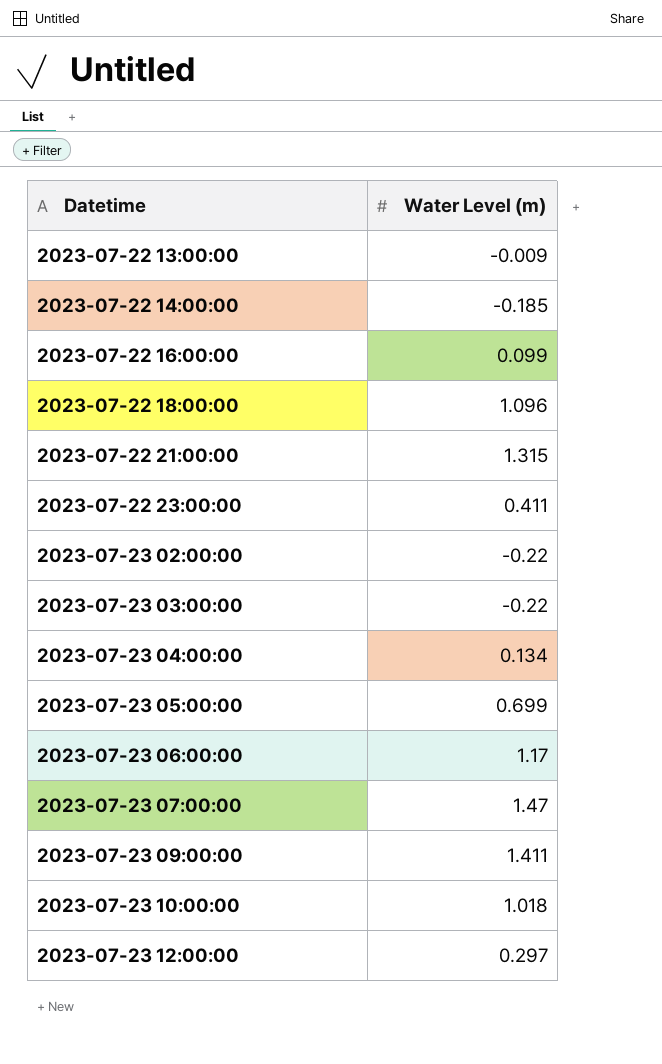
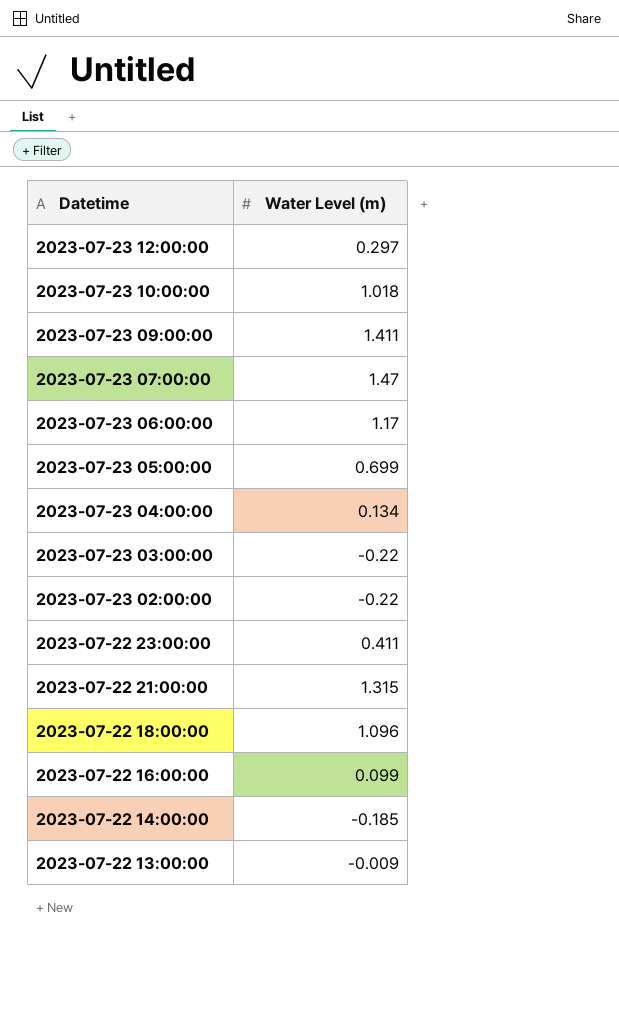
row order: Datetime ascending -> Datetime descending

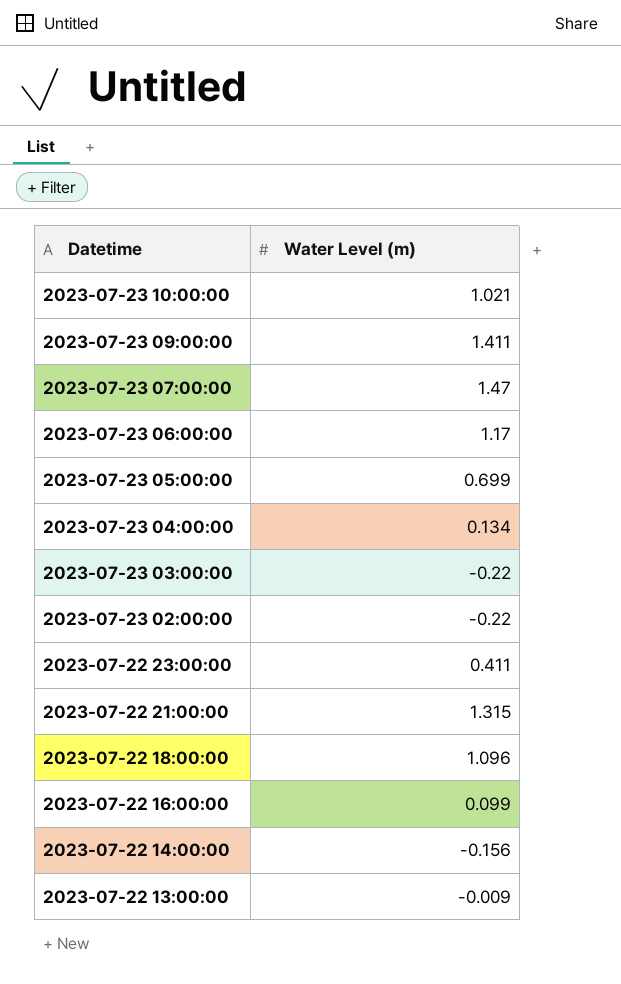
row 2023-07-23 12:00:00: 0.297 -> none
2023-07-23 10:00:00 | Water Level (m): 1.018 -> 1.021
2023-07-22 14:00:00 | Water Level (m): -0.185 -> -0.156

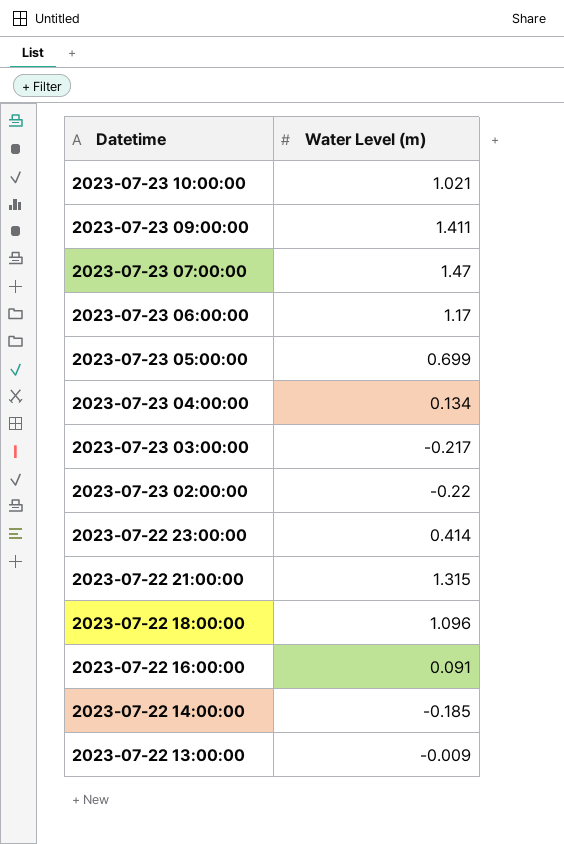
2023-07-23 03:00:00 | Water Level (m): -0.22 -> -0.217
2023-07-22 23:00:00 | Water Level (m): 0.411 -> 0.414
2023-07-22 16:00:00 | Water Level (m): 0.099 -> 0.091
2023-07-22 14:00:00 | Water Level (m): -0.156 -> -0.185

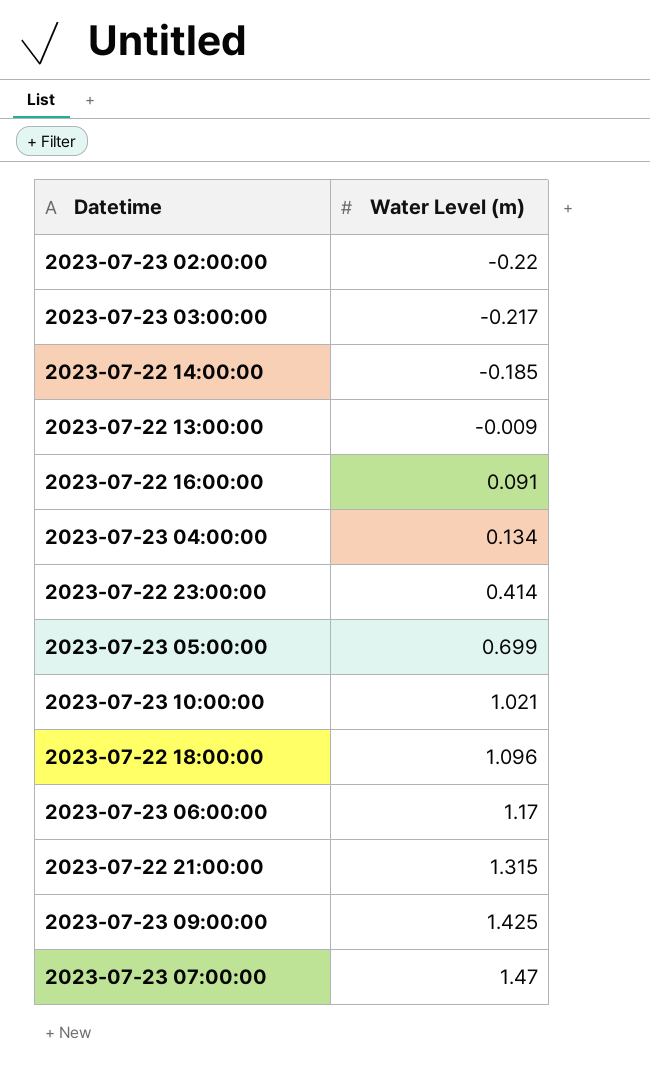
row order: Datetime descending -> Water Level (m) ascending
2023-07-23 09:00:00 | Water Level (m): 1.411 -> 1.425

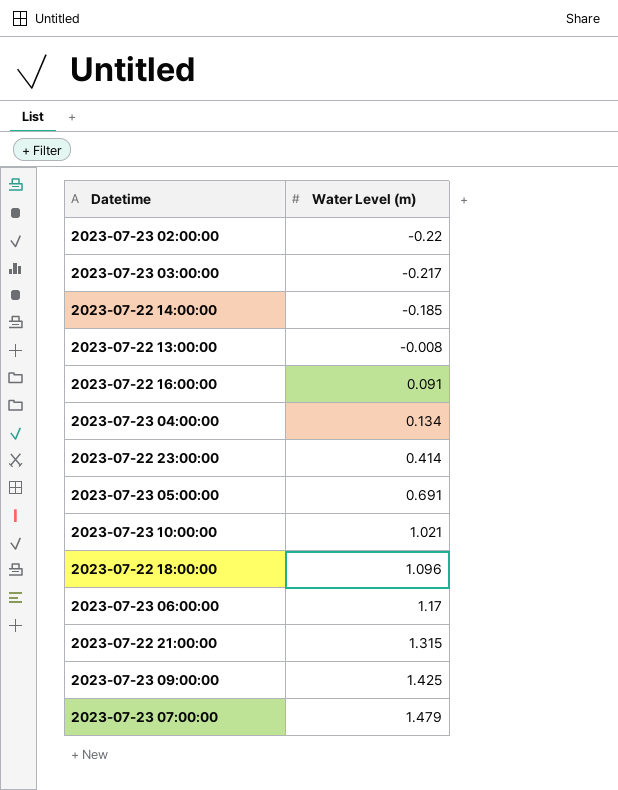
2023-07-22 13:00:00 | Water Level (m): -0.009 -> -0.008
2023-07-23 05:00:00 | Water Level (m): 0.699 -> 0.691
2023-07-23 07:00:00 | Water Level (m): 1.47 -> 1.479

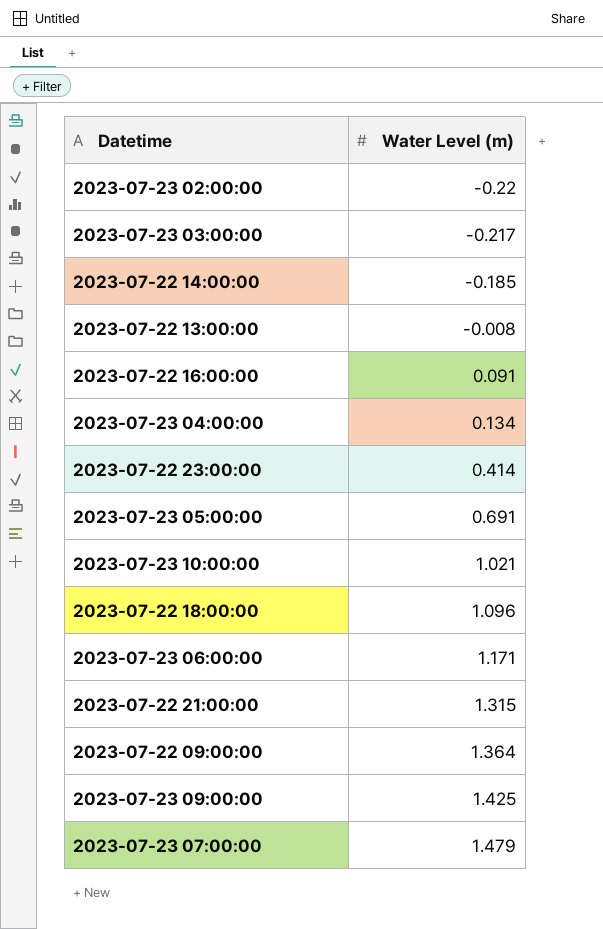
2023-07-23 06:00:00 | Water Level (m): 1.17 -> 1.171
row 2023-07-22 09:00:00: none -> 1.364

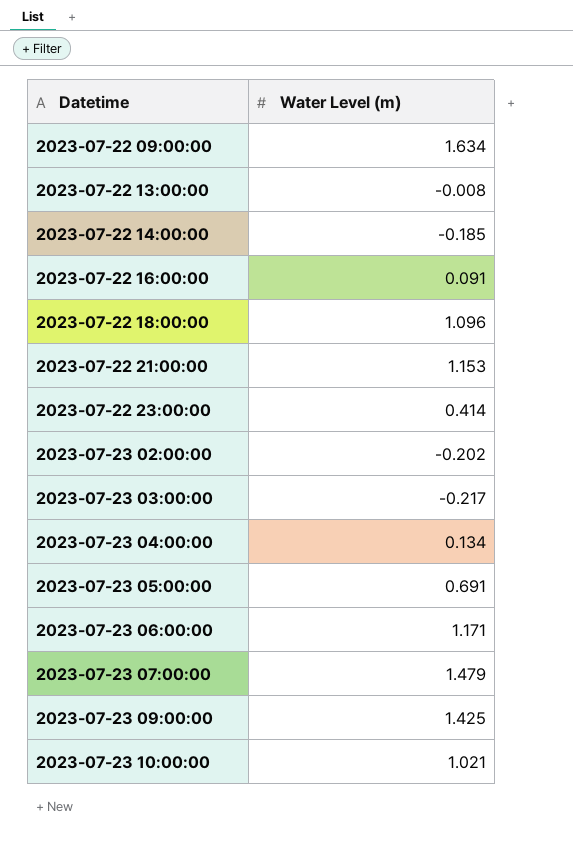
row order: Water Level (m) ascending -> Datetime ascending
2023-07-22 09:00:00 | Water Level (m): 1.364 -> 1.634
2023-07-22 21:00:00 | Water Level (m): 1.315 -> 1.153
2023-07-23 02:00:00 | Water Level (m): -0.22 -> -0.202

